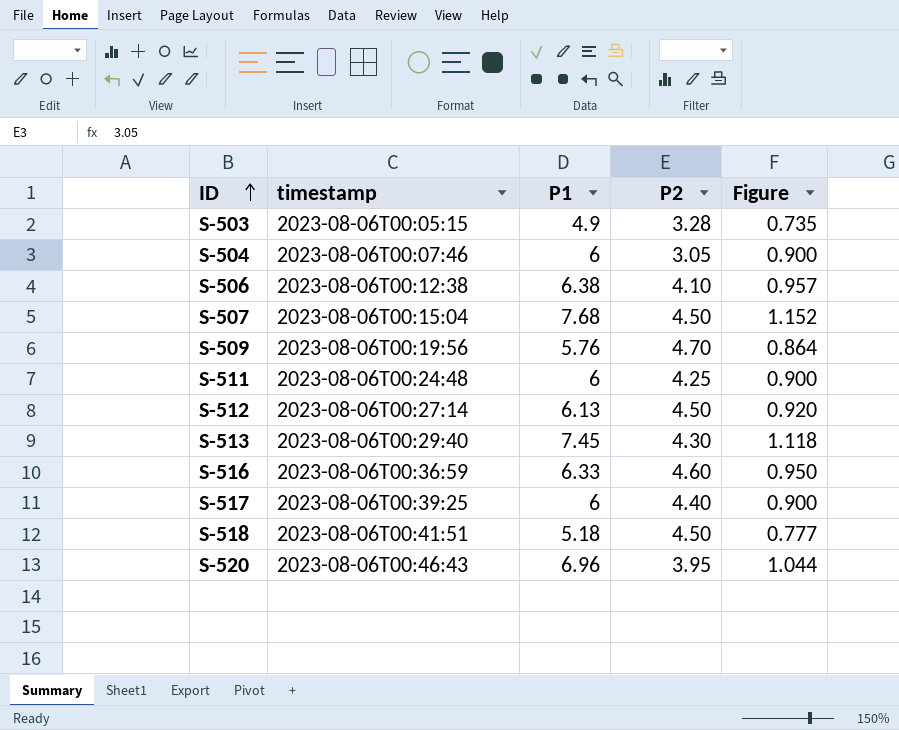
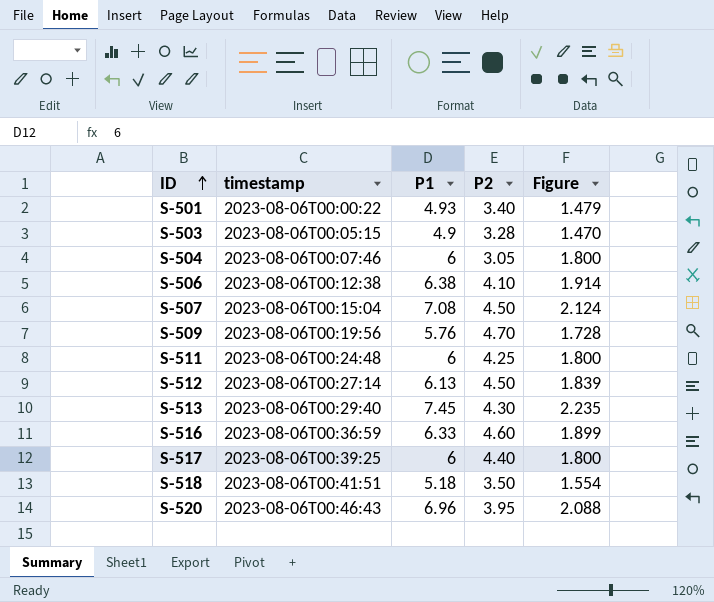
column Figure | formula: [P1] * 0.15 -> [P1] * 0.3
row S-501: none -> 2023-08-06T00:00:22 | 4.93 | 3.40 | 1.479
S-507 | P1: 7.68 -> 7.08
S-518 | P2: 4.50 -> 3.50

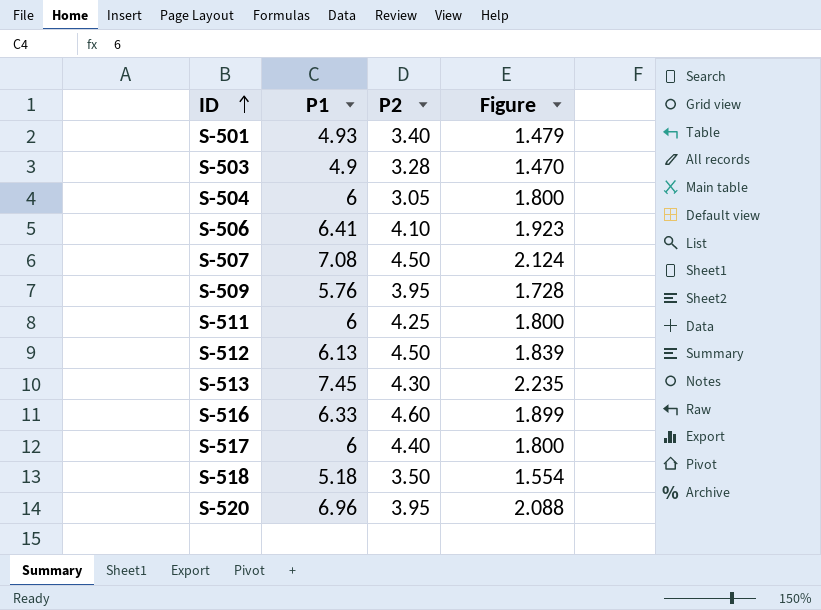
column timestamp | position: 2 -> none
S-506 | P1: 6.38 -> 6.41
S-506 | Figure: 1.914 -> 1.923
S-509 | P2: 4.70 -> 3.95

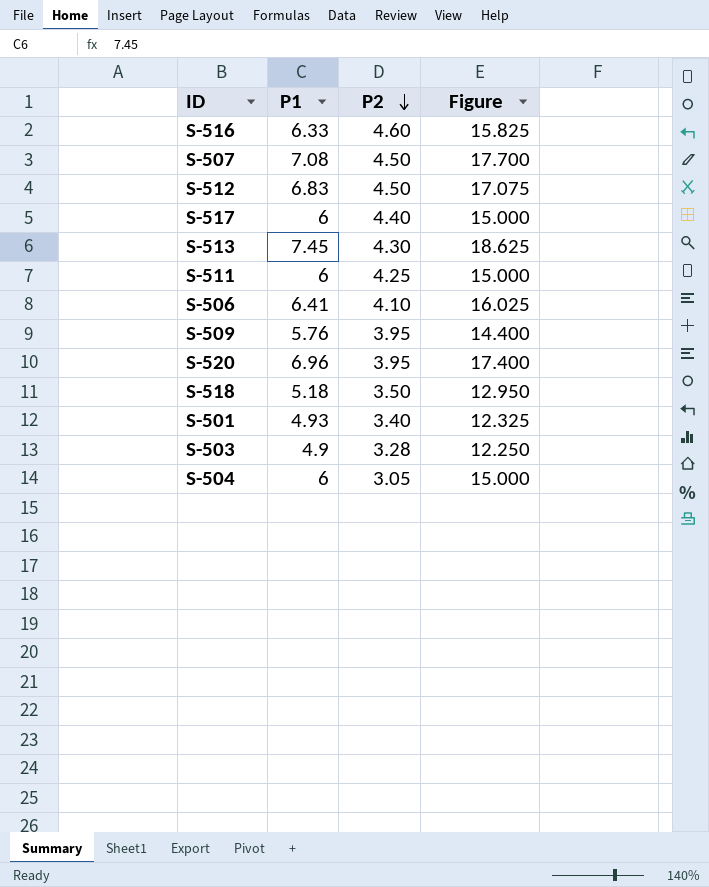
row order: ID ascending -> P2 descending
column Figure | formula: [P1] * 0.3 -> [P1] * 2.5
S-512 | P1: 6.13 -> 6.83

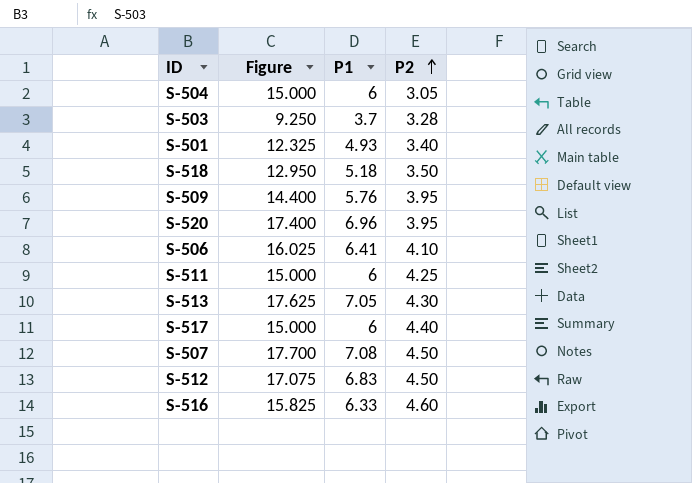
row order: P2 descending -> P2 ascending
column Figure | position: 4 -> 2
S-503 | Figure: 12.250 -> 9.250
S-503 | P1: 4.9 -> 3.7
S-513 | Figure: 18.625 -> 17.625
S-513 | P1: 7.45 -> 7.05

